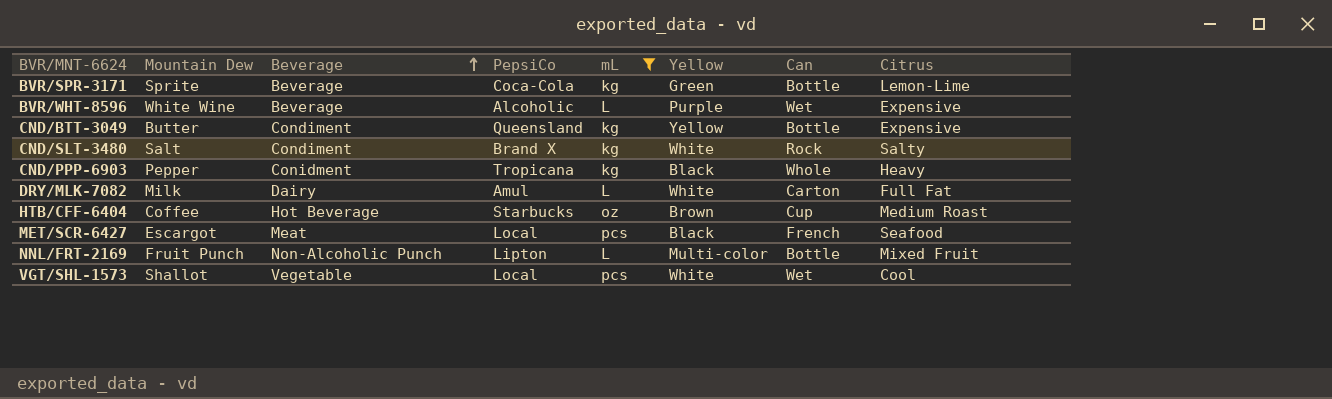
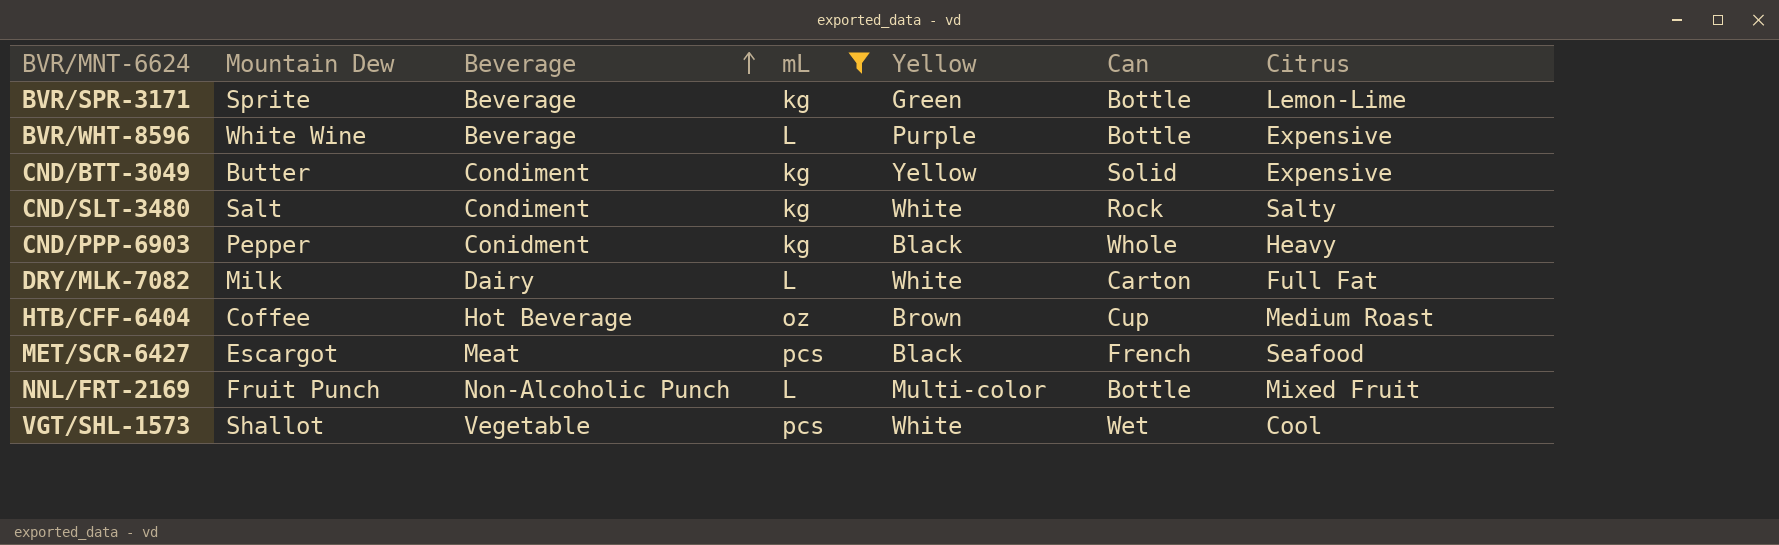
column PepsiCo | position: 4 -> none
BVR/WHT-8596 | Can: Wet -> Bottle
CND/BTT-3049 | Can: Bottle -> Solid

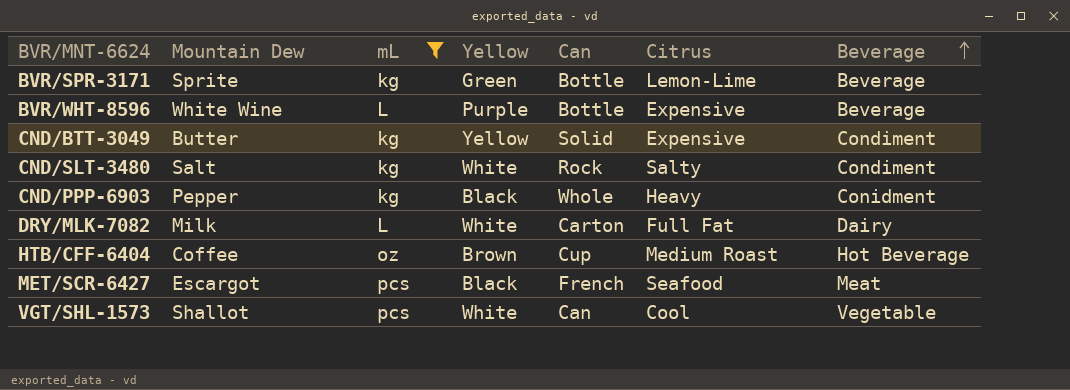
column Beverage | position: 3 -> 7
row NNL/FRT-2169: Fruit Punch | Non-Alcoholic Punch | L | Multi-color | Bottle | Mixed Fruit -> none
VGT/SHL-1573 | Can: Wet -> Can

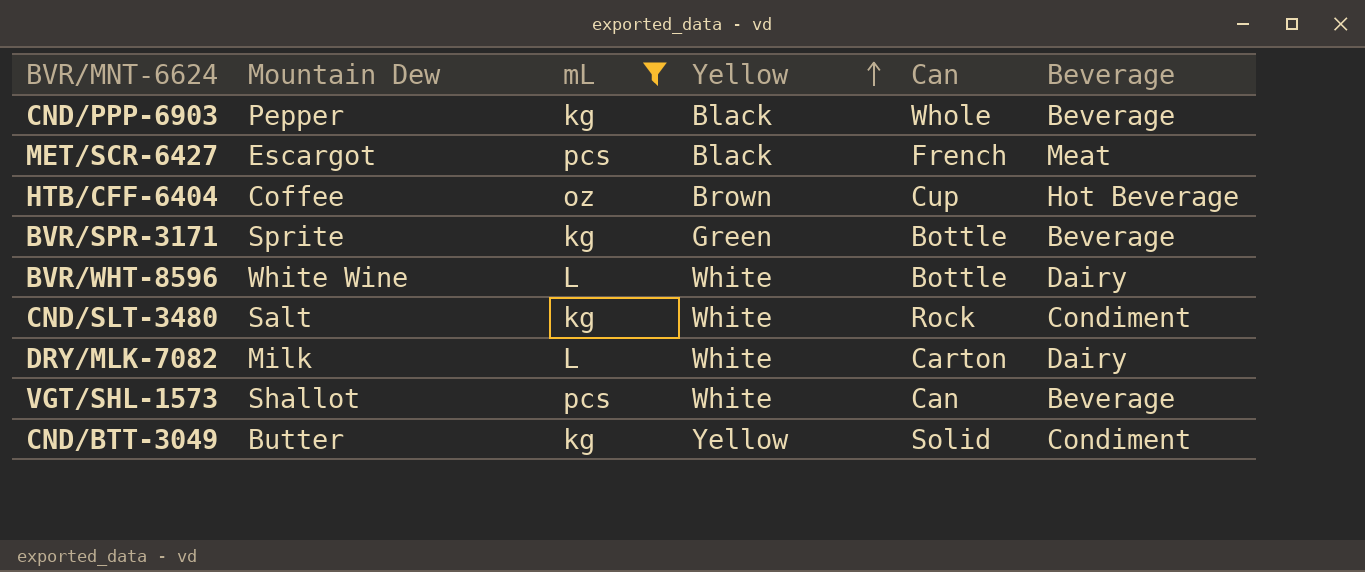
row order: Beverage ascending -> Yellow ascending
column Citrus | position: 6 -> none
CND/PPP-6903 | Beverage: Conidment -> Beverage
BVR/WHT-8596 | Yellow: Purple -> White
BVR/WHT-8596 | Beverage: Beverage -> Dairy
VGT/SHL-1573 | Beverage: Vegetable -> Beverage

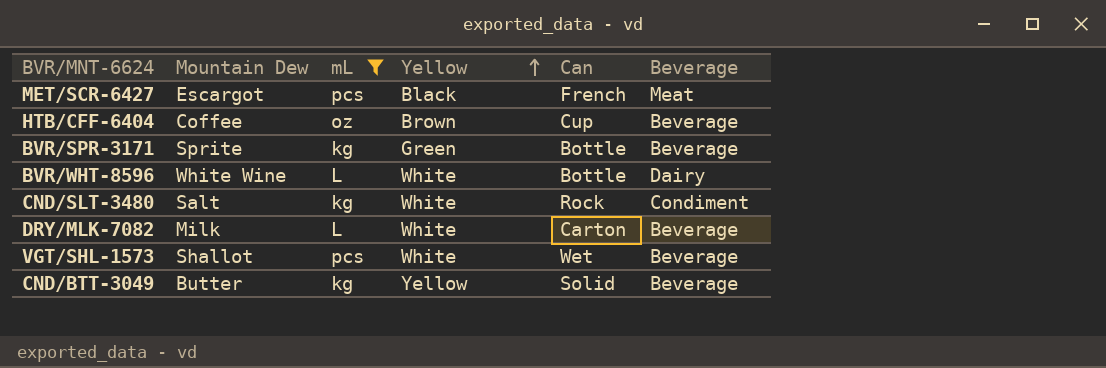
row CND/PPP-6903: Pepper | kg | Black | Whole | Beverage -> none
HTB/CFF-6404 | Beverage: Hot Beverage -> Beverage
DRY/MLK-7082 | Beverage: Dairy -> Beverage
VGT/SHL-1573 | Can: Can -> Wet
CND/BTT-3049 | Beverage: Condiment -> Beverage

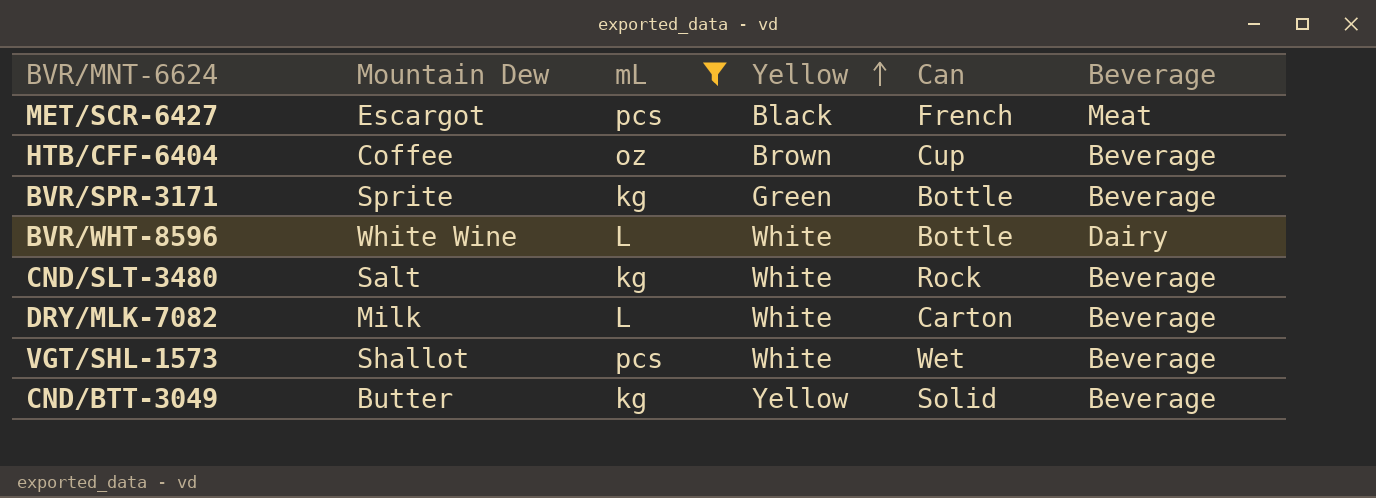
CND/SLT-3480 | Beverage: Condiment -> Beverage

